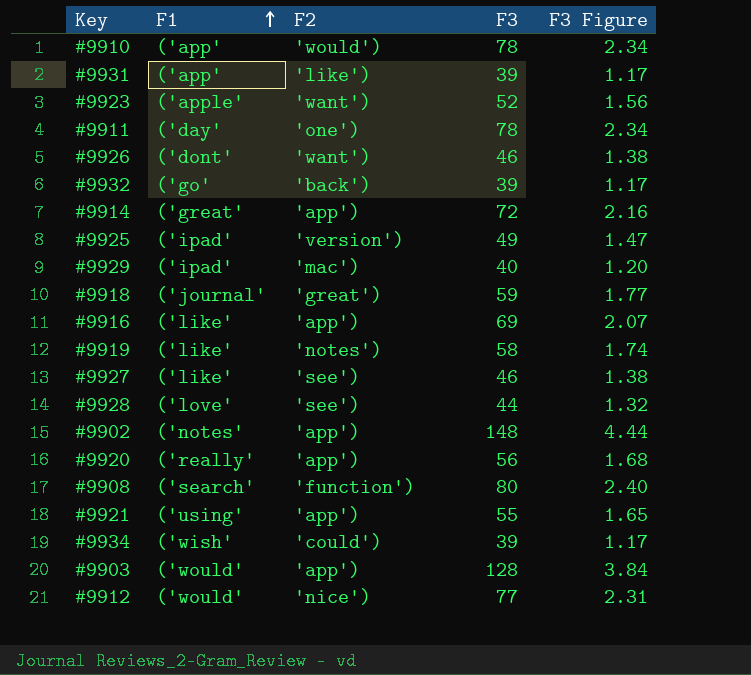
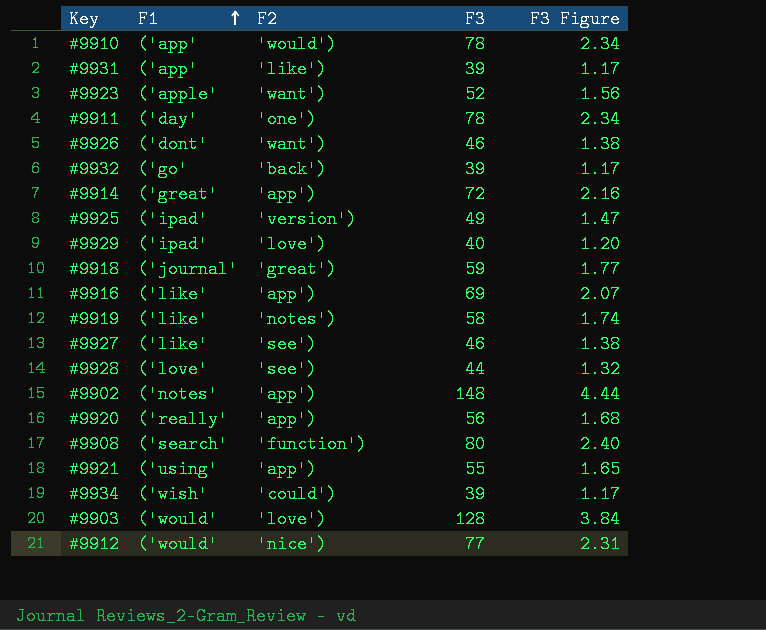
#9929 | F2: 'mac') -> 'love')
#9903 | F2: 'app') -> 'love')

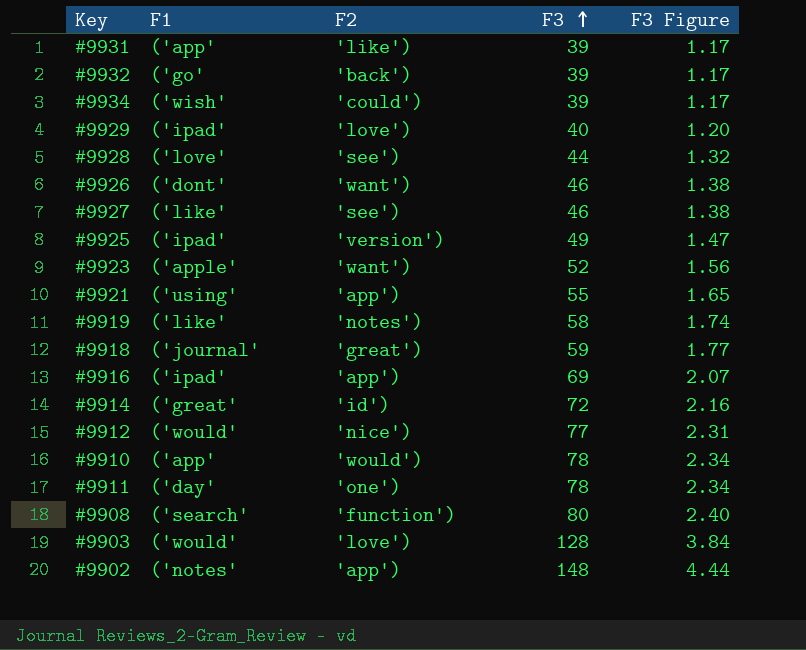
row order: F1 ascending -> F3 ascending
row #9920: ('really' | 'app') | 56 | 1.68 -> none
#9916 | F1: ('like' -> ('ipad'
#9914 | F2: 'app') -> 'id')

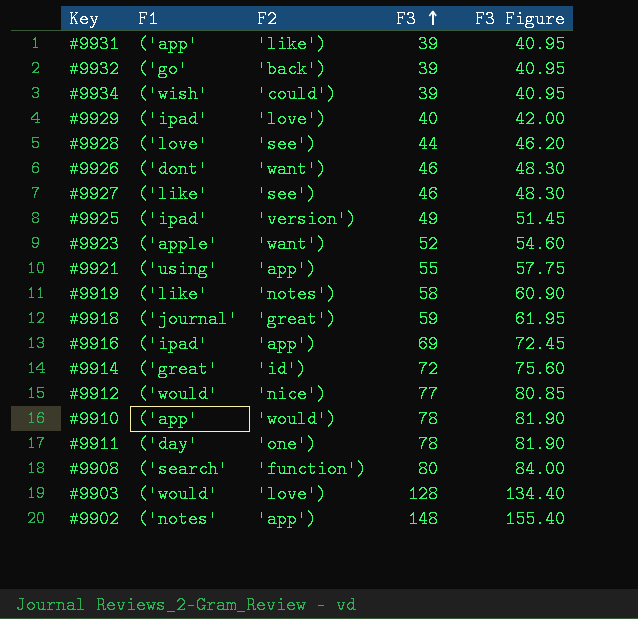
column F3 Figure | formula: [F3] * 0.03 -> [F3] * 1.05

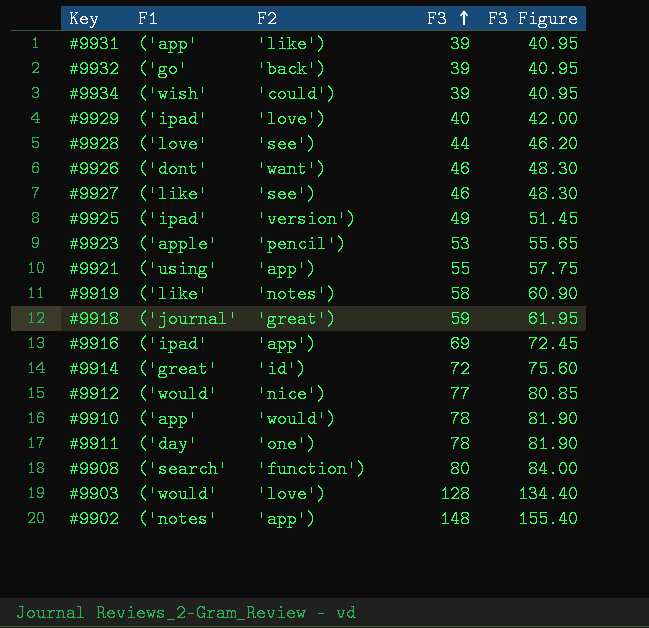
#9923 | F2: 'want') -> 'pencil')
#9923 | F3: 52 -> 53
#9923 | F3 Figure: 54.60 -> 55.65

